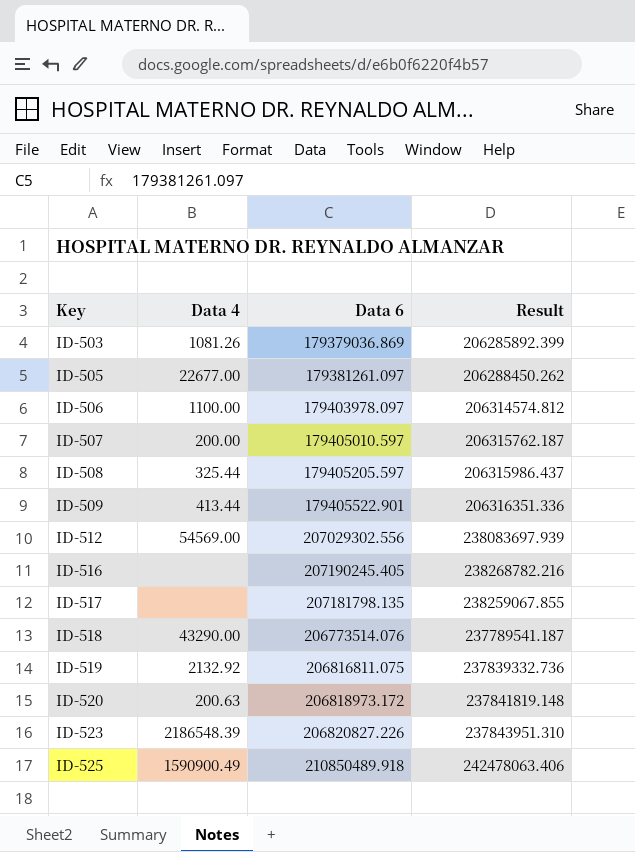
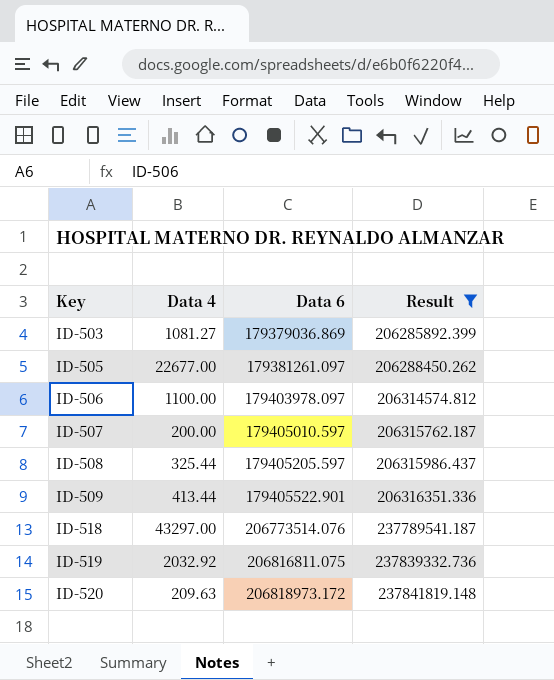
filter: none -> Result <= 237841819.148
ID-503 | Data 4: 1081.26 -> 1081.27
ID-518 | Data 4: 43290.00 -> 43297.00
ID-519 | Data 4: 2132.92 -> 2032.92
ID-520 | Data 4: 200.63 -> 209.63

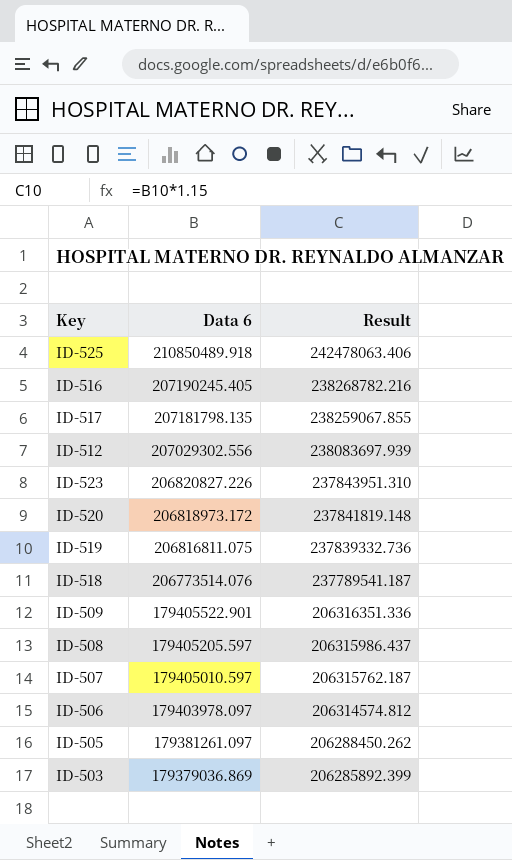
filter: Result <= 237841819.148 -> none
row order: Key ascending -> Data 6 descending
column Data 4 | position: 2 -> none

